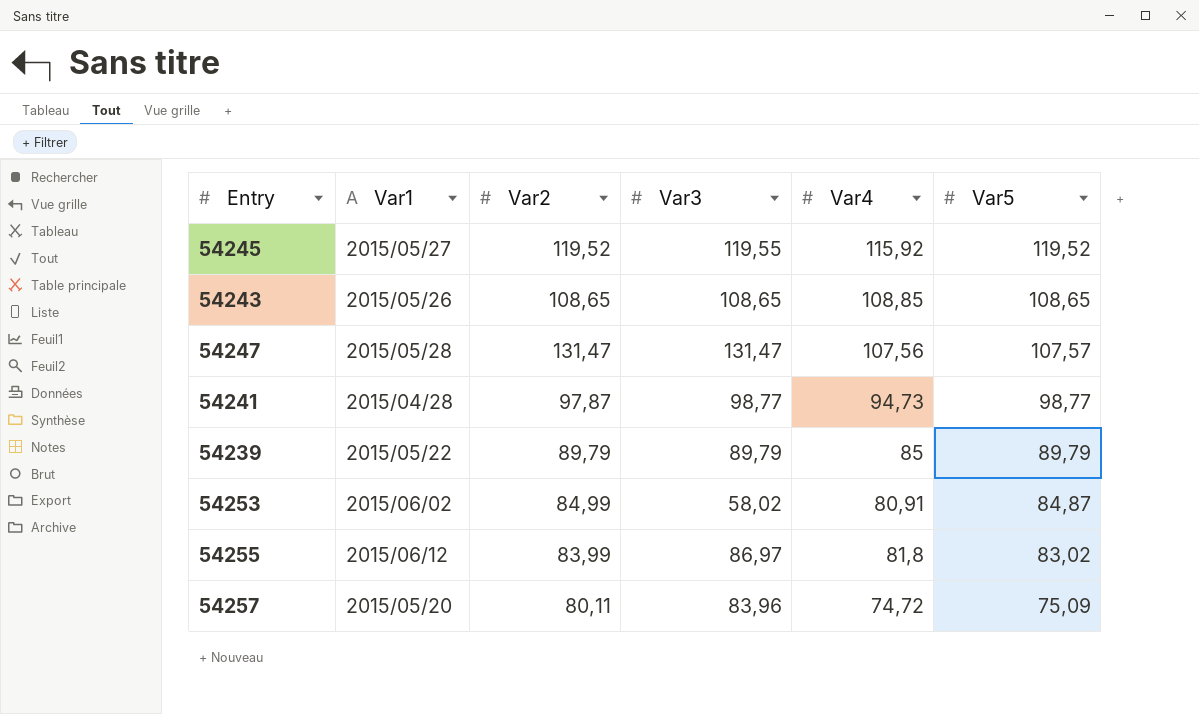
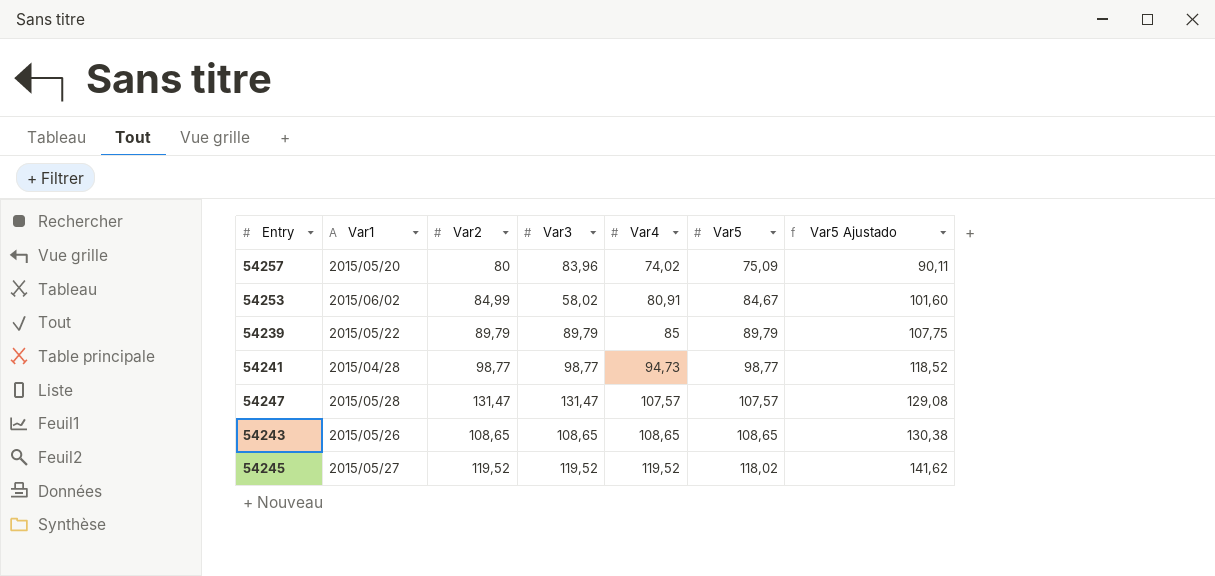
row order: Var5 descending -> Var4 ascending
column Var5 Ajustado | formula: none -> [Var5] * 1,2
row 54255: 2015/06/12 | 83,99 | 86,97 | 81,8 | 83,02 -> none
54257 | Var2: 80,11 -> 80
54257 | Var4: 74,72 -> 74,02
54253 | Var5: 84,87 -> 84,67
54241 | Var2: 97,87 -> 98,77
54247 | Var4: 107,56 -> 107,57
54243 | Var4: 108,85 -> 108,65
54245 | Var3: 119,55 -> 119,52
54245 | Var4: 115,92 -> 119,52
54245 | Var5: 119,52 -> 118,02

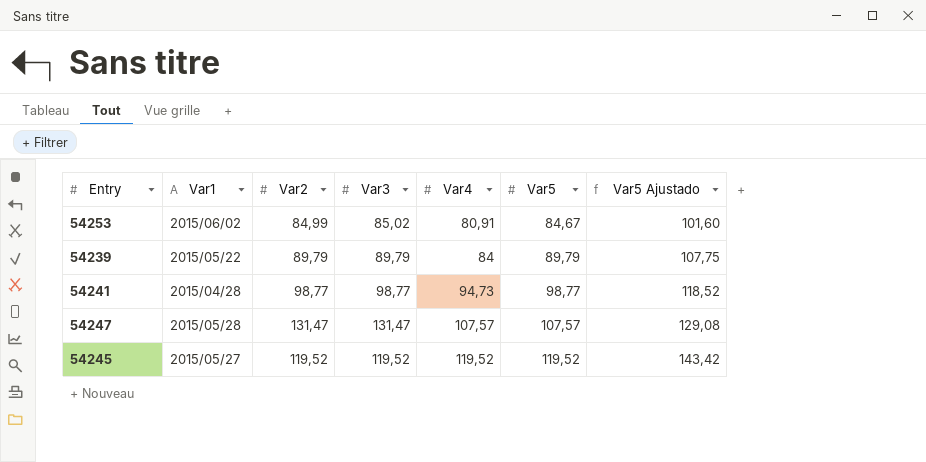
row 54257: 2015/05/20 | 80 | 83,96 | 74,02 | 75,09 | 90,11 -> none
row 54243: 2015/05/26 | 108,65 | 108,65 | 108,65 | 108,65 | 130,38 -> none
54253 | Var3: 58,02 -> 85,02
54239 | Var4: 85 -> 84
54245 | Var5: 118,02 -> 119,52
54245 | Var5 Ajustado: 141,62 -> 143,42

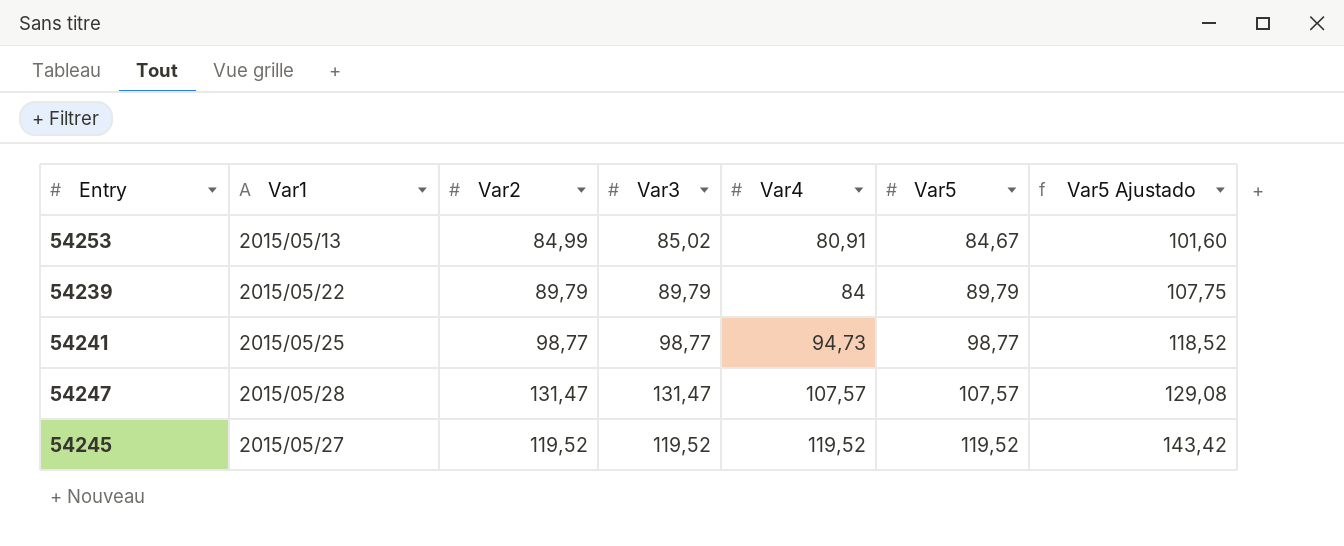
54253 | Var1: 2015/06/02 -> 2015/05/13
54241 | Var1: 2015/04/28 -> 2015/05/25

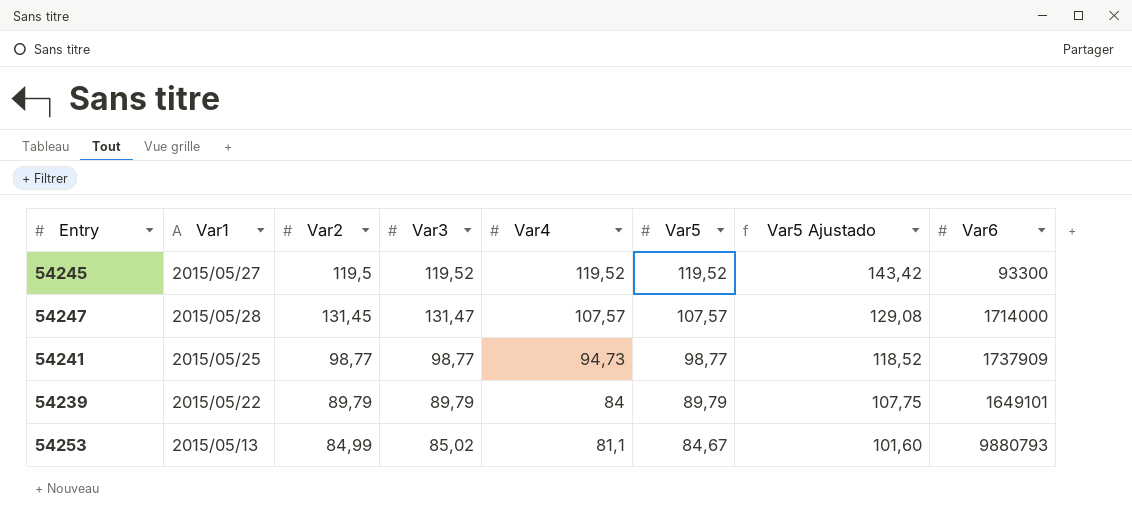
row order: Var4 ascending -> Var4 descending
column Var6 | position: none -> 8
54245 | Var2: 119,52 -> 119,5
54247 | Var2: 131,47 -> 131,45
54253 | Var4: 80,91 -> 81,1

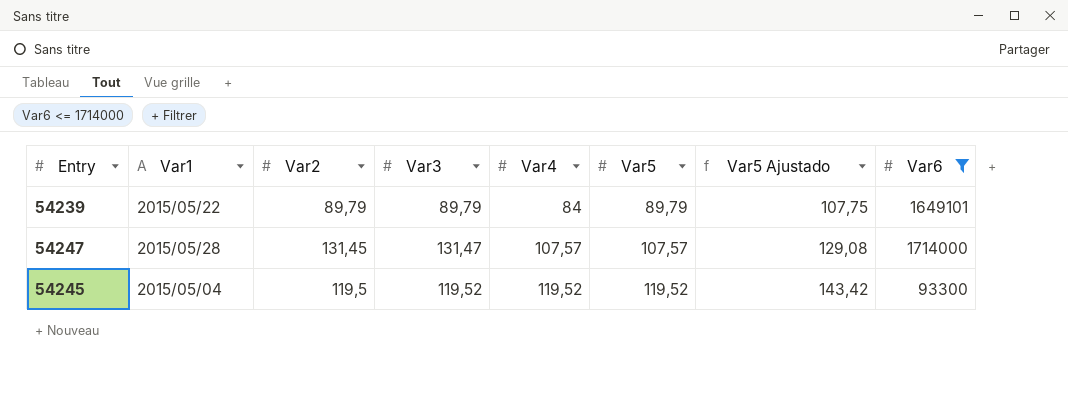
filter: none -> Var6 <= 1714000
row order: Var4 descending -> Var4 ascending
54245 | Var1: 2015/05/27 -> 2015/05/04

